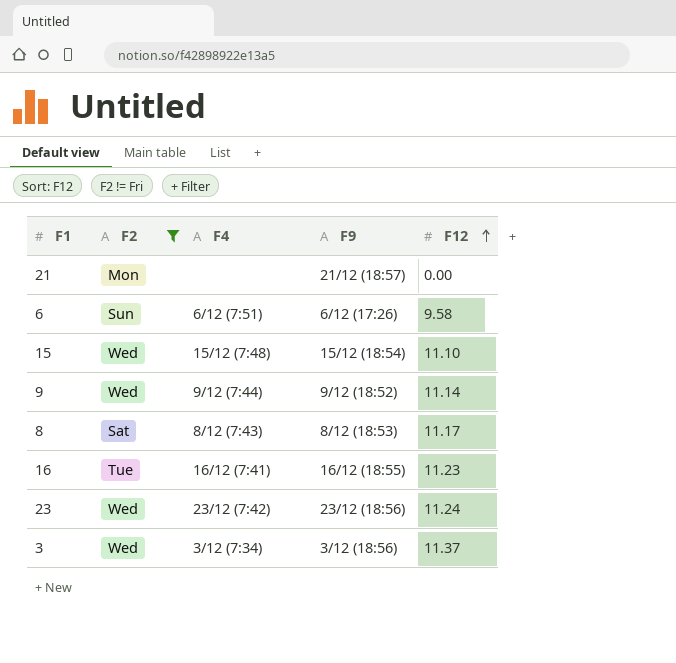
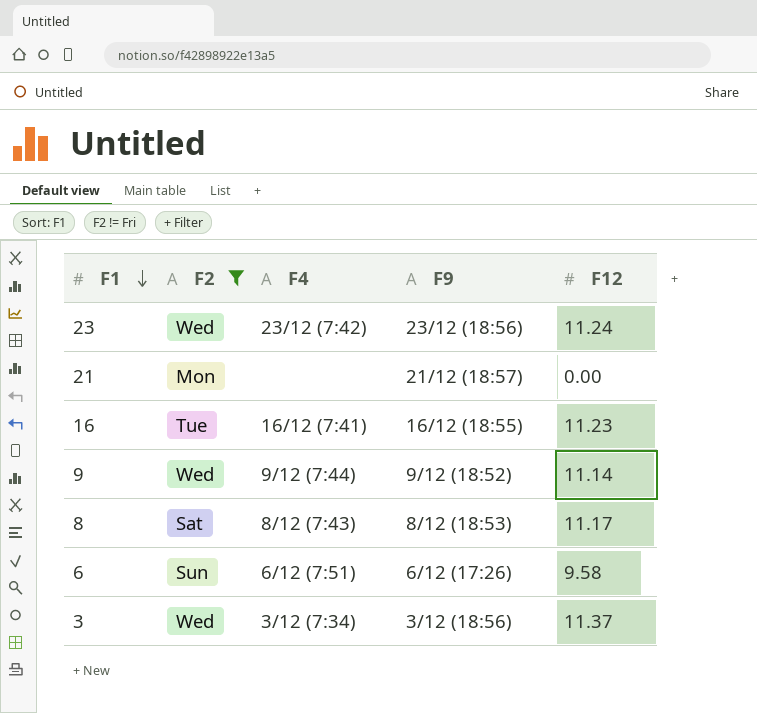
row order: F12 ascending -> F1 descending
row 15: Wed | 15/12 (7:48) | 15/12 (18:54) | 11.10 -> none

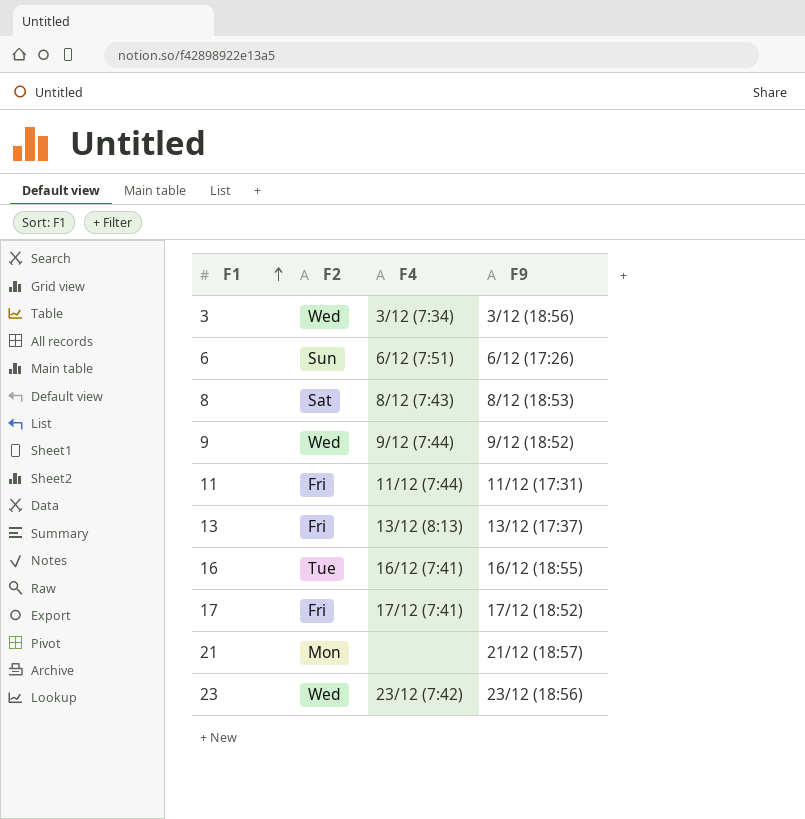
filter: F2 != Fri -> none
row order: F1 descending -> F1 ascending
column F12 | position: 5 -> none

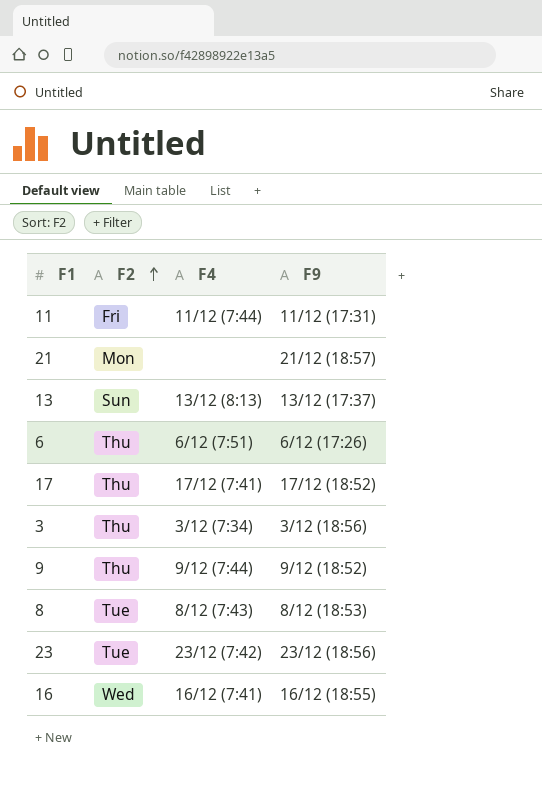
row order: F1 ascending -> F2 ascending
13 | F2: Fri -> Sun
6 | F2: Sun -> Thu
17 | F2: Fri -> Thu
3 | F2: Wed -> Thu
9 | F2: Wed -> Thu
8 | F2: Sat -> Tue
23 | F2: Wed -> Tue
16 | F2: Tue -> Wed

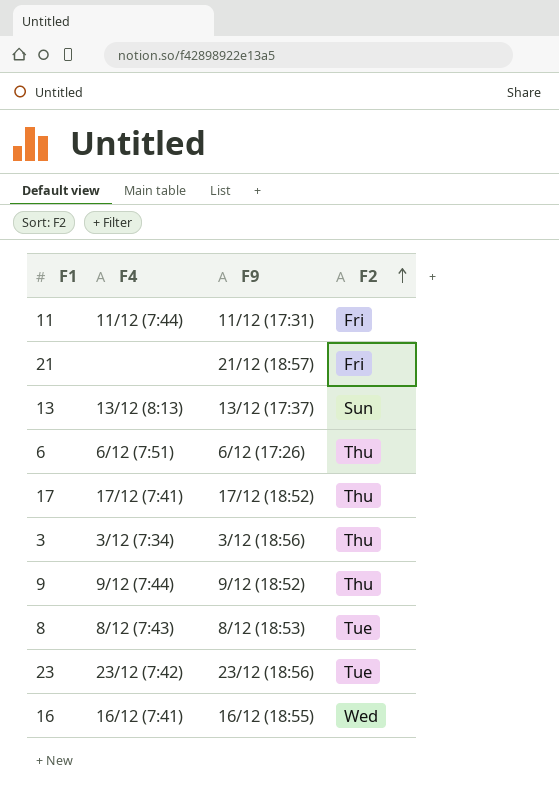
column F2 | position: 2 -> 4
21 | F2: Mon -> Fri

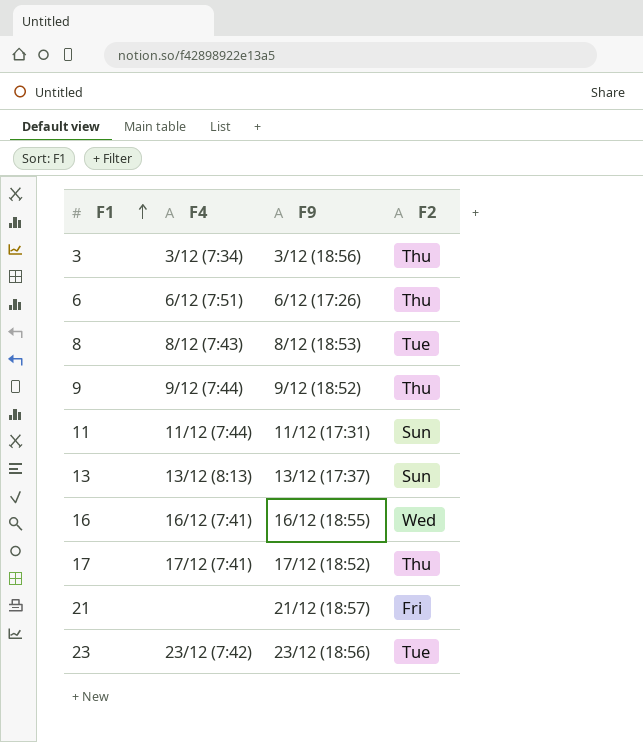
row order: F2 ascending -> F1 ascending
11 | F2: Fri -> Sun

